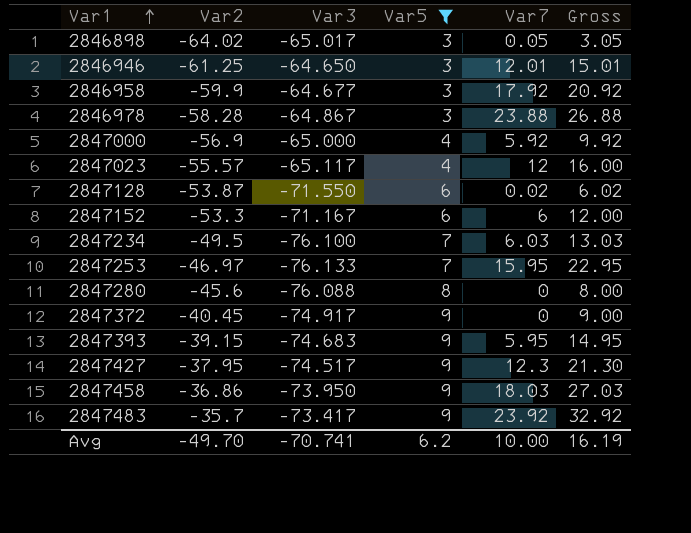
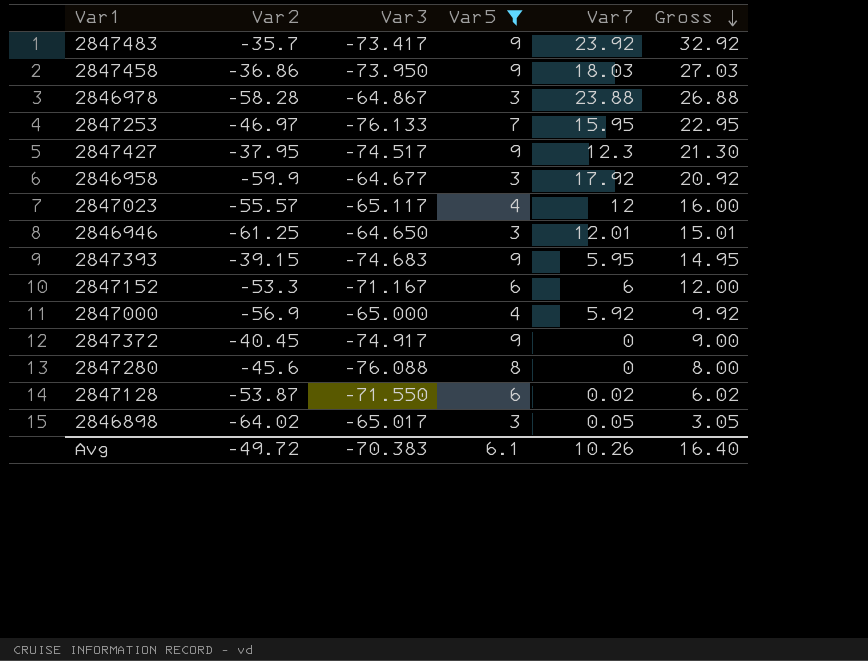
row order: Var1 ascending -> Gross descending
row 2847234: -49.5 | -76.100 | 7 | 6.03 | 13.03 -> none
Avg | Var2: -49.70 -> -49.72
Avg | Var3: -70.741 -> -70.383
Avg | Var5: 6.2 -> 6.1
Avg | Var7: 10.00 -> 10.26
Avg | Gross: 16.19 -> 16.40

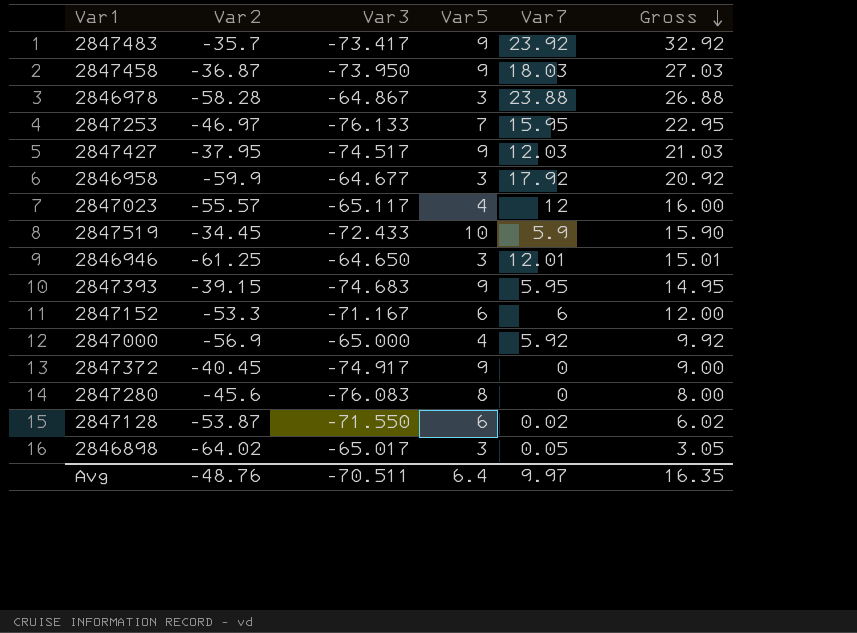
filter: Var5 != 10 -> none
2847458 | Var2: -36.86 -> -36.87
2847427 | Var7: 12.3 -> 12.03
2847427 | Gross: 21.30 -> 21.03
2847280 | Var3: -76.088 -> -76.083
Avg | Var2: -49.72 -> -48.76
Avg | Var3: -70.383 -> -70.511
Avg | Var5: 6.1 -> 6.4
Avg | Var7: 10.26 -> 9.97
Avg | Gross: 16.40 -> 16.35

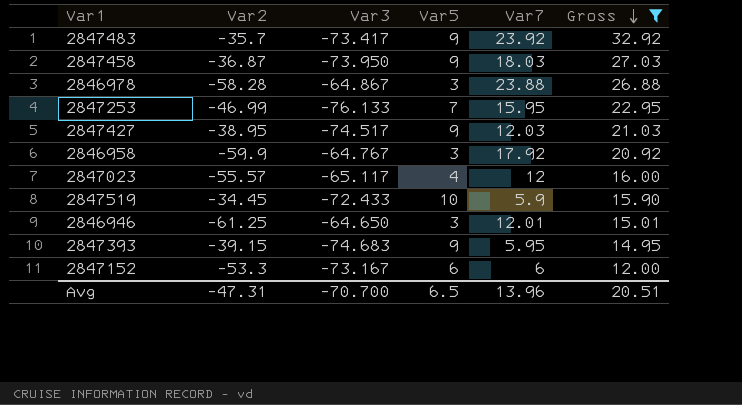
filter: none -> Gross >= 12.00
2847253 | Var2: -46.97 -> -46.99
2847427 | Var2: -37.95 -> -38.95
2846958 | Var3: -64.677 -> -64.767
2847152 | Var3: -71.167 -> -73.167
Avg | Var2: -48.76 -> -47.31
Avg | Var3: -70.511 -> -70.700
Avg | Var5: 6.4 -> 6.5
Avg | Var7: 9.97 -> 13.96
Avg | Gross: 16.35 -> 20.51

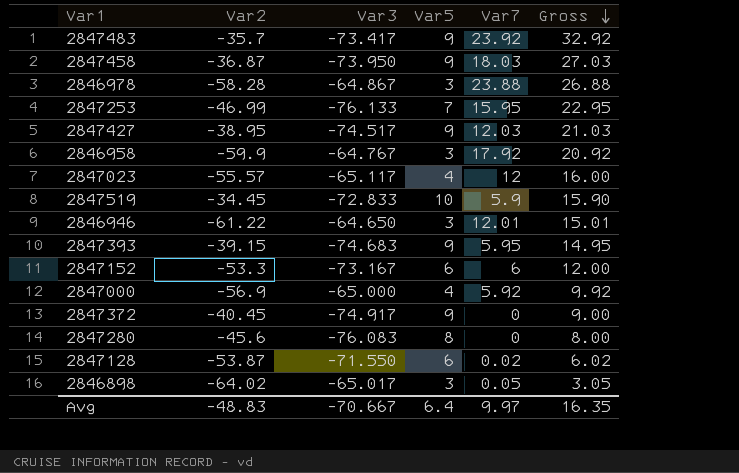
filter: Gross >= 12.00 -> none
2847519 | Var3: -72.433 -> -72.833
2846946 | Var2: -61.25 -> -61.22
Avg | Var2: -47.31 -> -48.83
Avg | Var3: -70.700 -> -70.667
Avg | Var5: 6.5 -> 6.4
Avg | Var7: 13.96 -> 9.97
Avg | Gross: 20.51 -> 16.35

